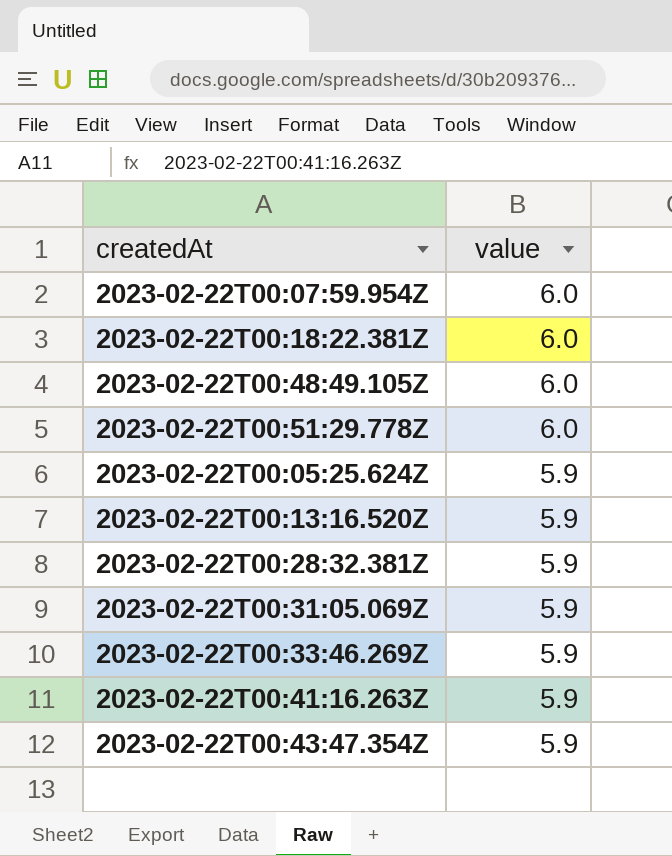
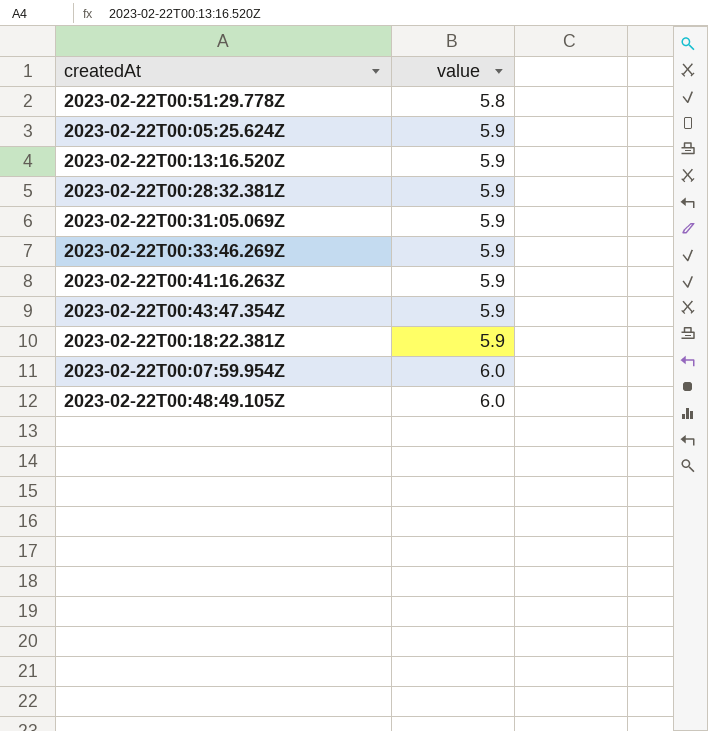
row order: value descending -> value ascending
2023-02-22T00:51:29.778Z | value: 6.0 -> 5.8
2023-02-22T00:18:22.381Z | value: 6.0 -> 5.9

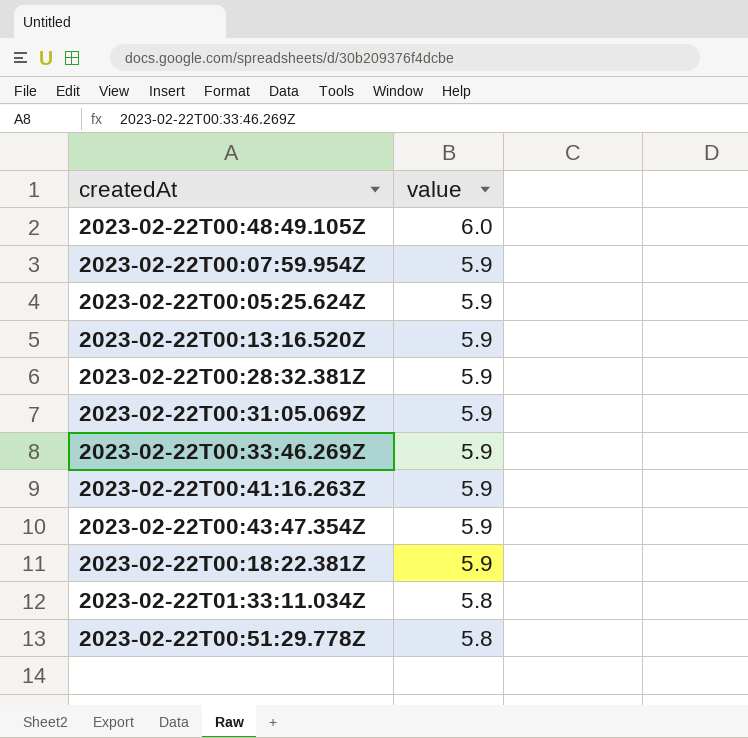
row order: value ascending -> value descending
2023-02-22T00:07:59.954Z | value: 6.0 -> 5.9
row 2023-02-22T01:33:11.034Z: none -> 5.8

